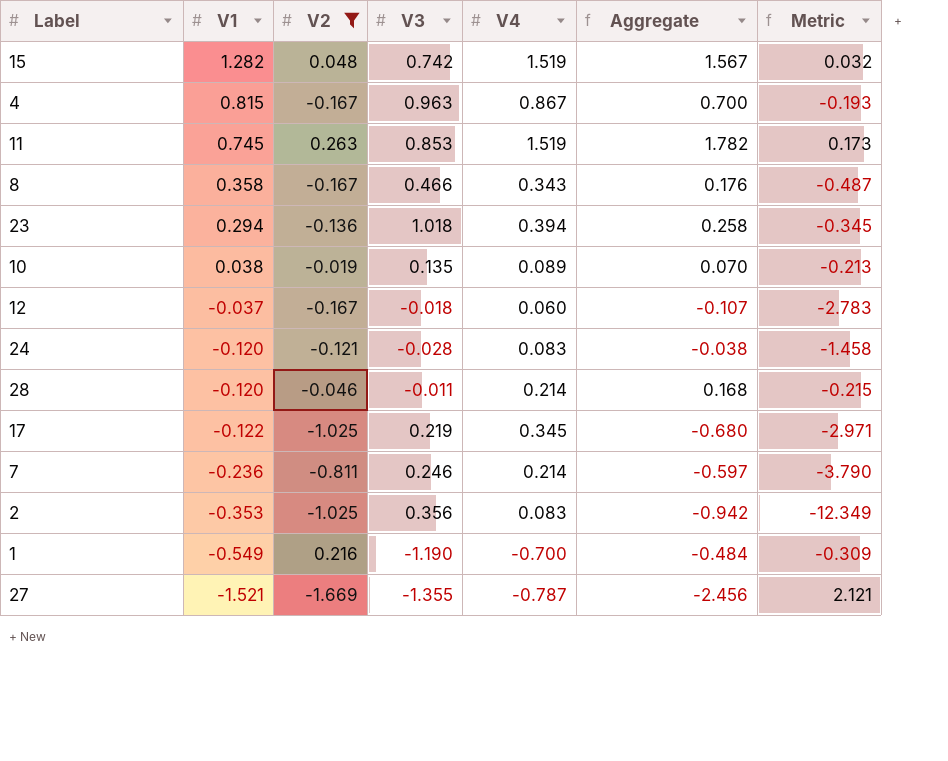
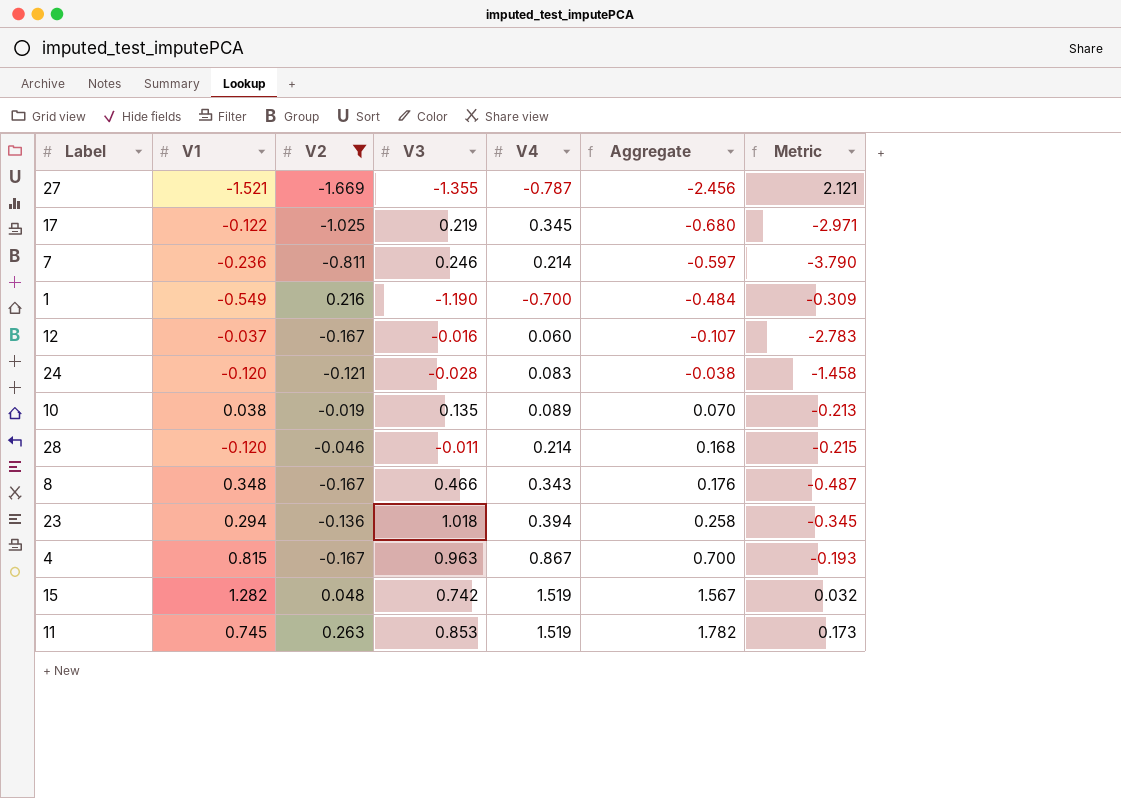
row order: V1 descending -> Aggregate ascending
row 2: -0.353 | -1.025 | 0.356 | 0.083 | -0.942 | -12.349 -> none
12 | V3: -0.018 -> -0.016
8 | V1: 0.358 -> 0.348

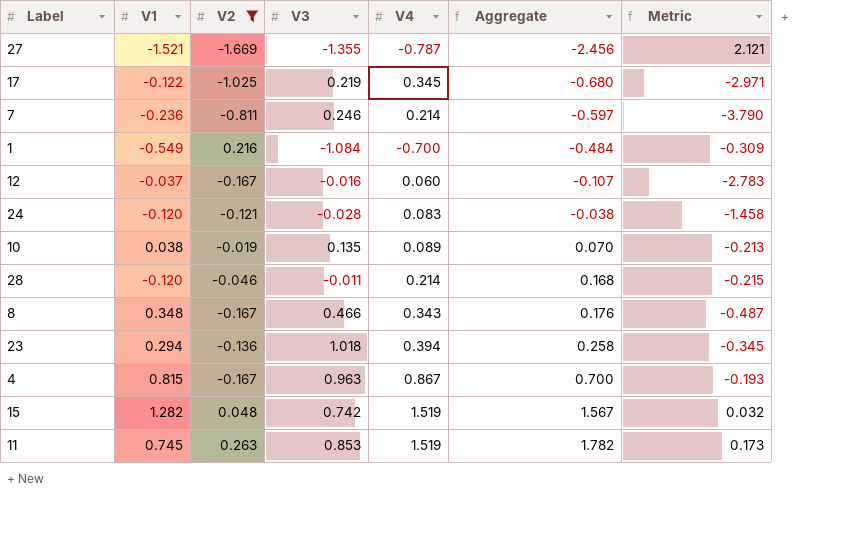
1 | V3: -1.190 -> -1.084

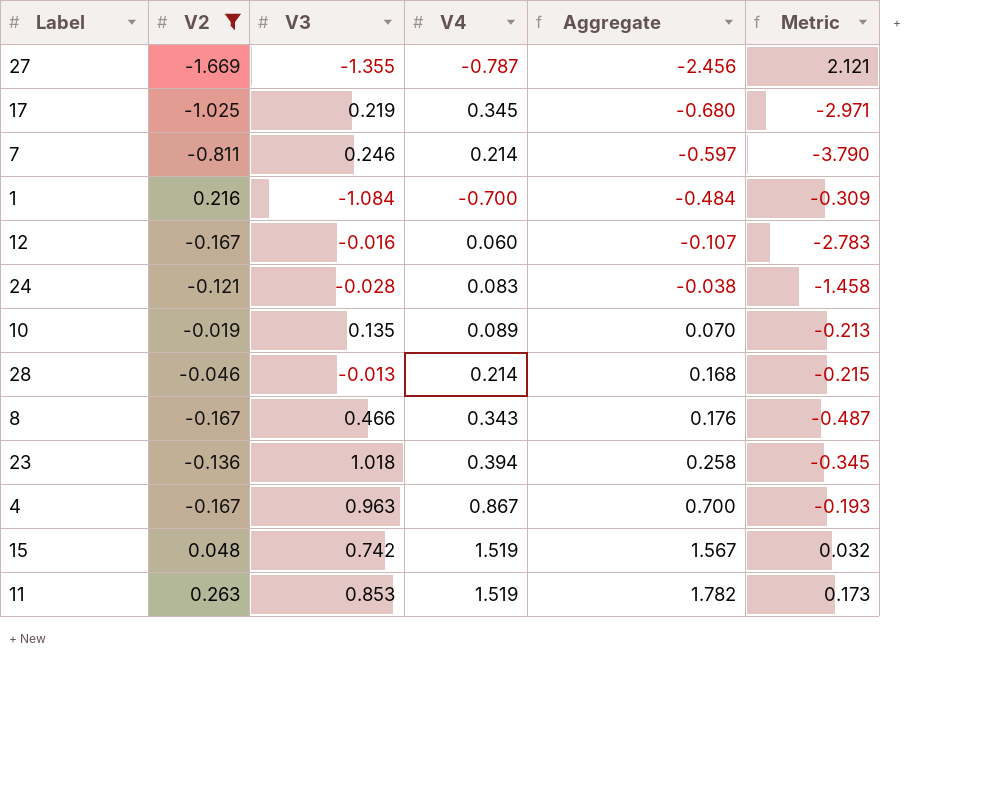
column V1 | position: 2 -> none
28 | V3: -0.011 -> -0.013

